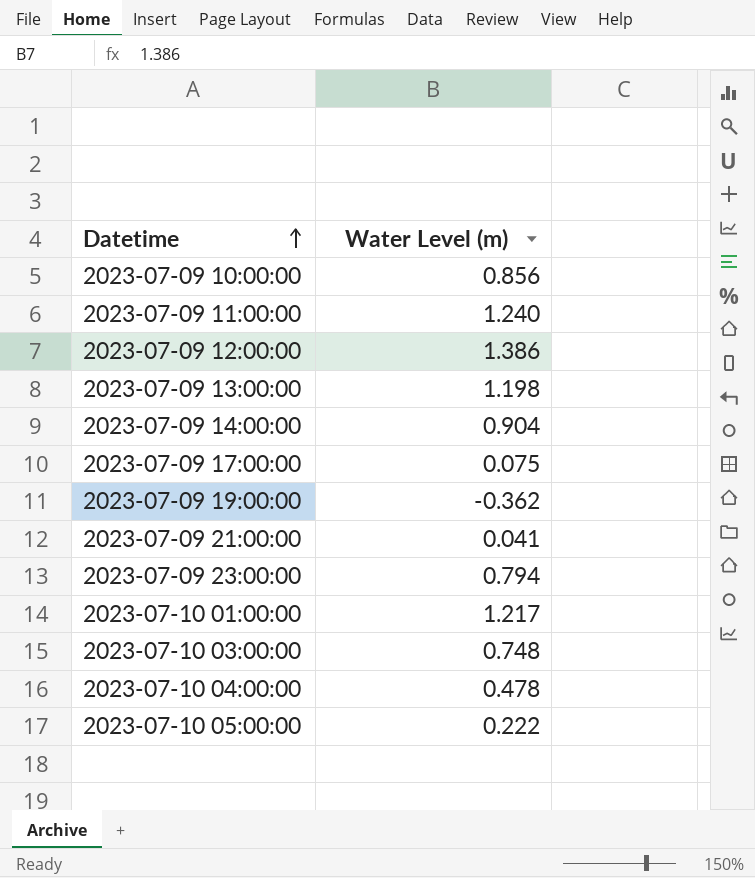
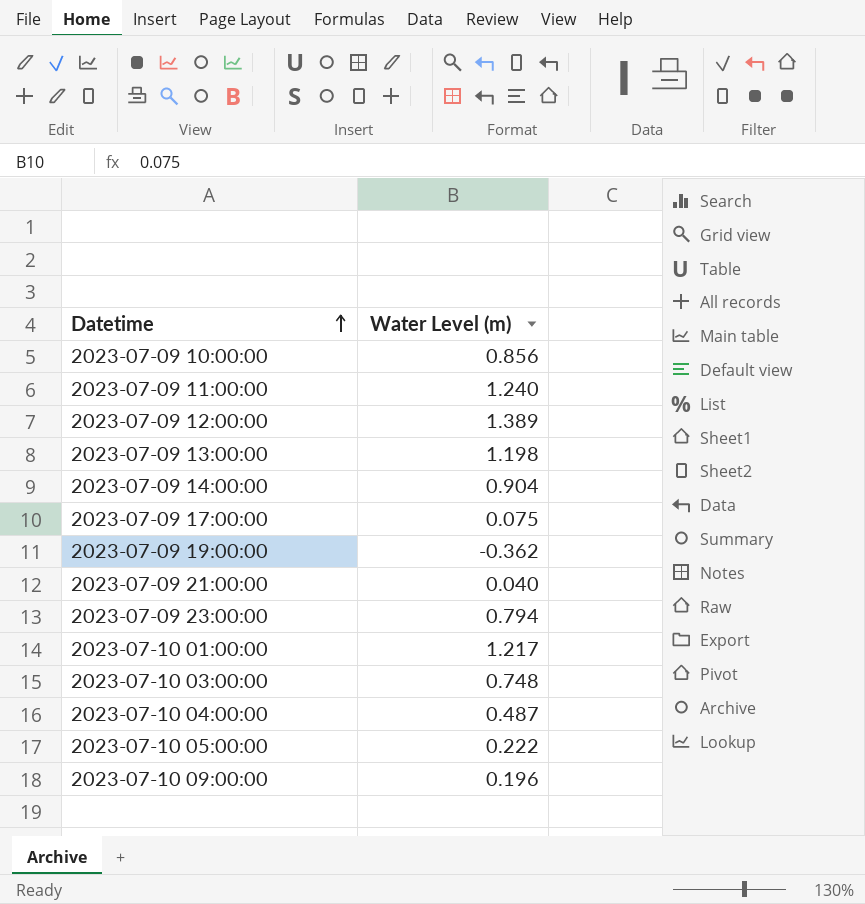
2023-07-09 12:00:00 | Water Level (m): 1.386 -> 1.389
2023-07-09 21:00:00 | Water Level (m): 0.041 -> 0.040
2023-07-10 04:00:00 | Water Level (m): 0.478 -> 0.487
row 2023-07-10 09:00:00: none -> 0.196

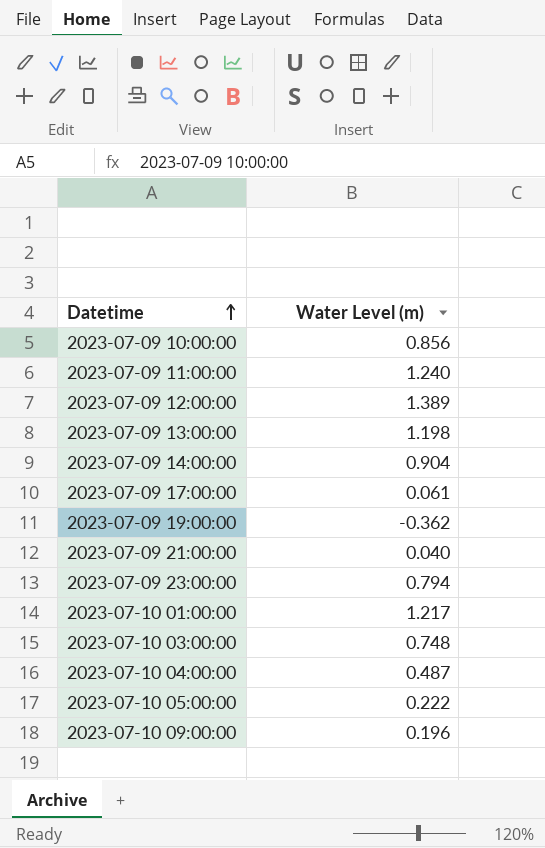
2023-07-09 17:00:00 | Water Level (m): 0.075 -> 0.061

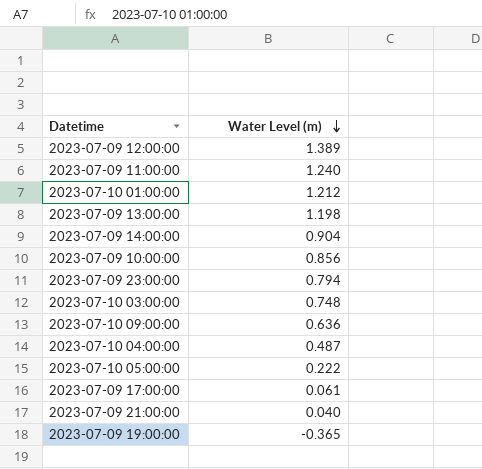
row order: Datetime ascending -> Water Level (m) descending
2023-07-10 01:00:00 | Water Level (m): 1.217 -> 1.212
2023-07-10 09:00:00 | Water Level (m): 0.196 -> 0.636
2023-07-09 19:00:00 | Water Level (m): -0.362 -> -0.365

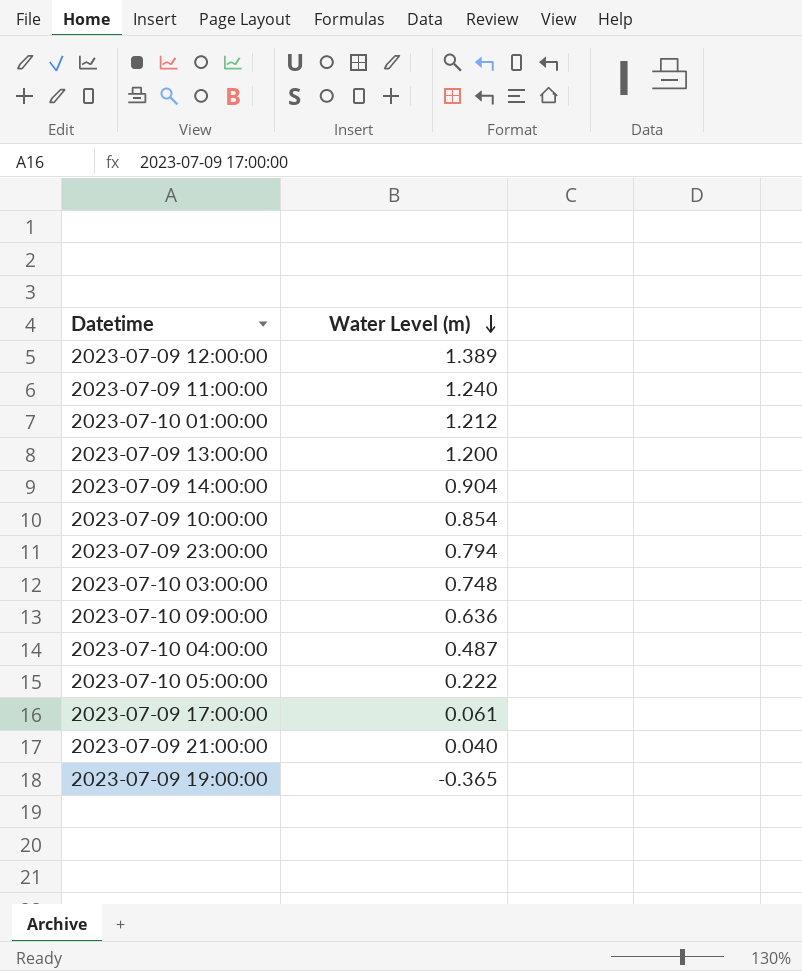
2023-07-09 13:00:00 | Water Level (m): 1.198 -> 1.200
2023-07-09 10:00:00 | Water Level (m): 0.856 -> 0.854

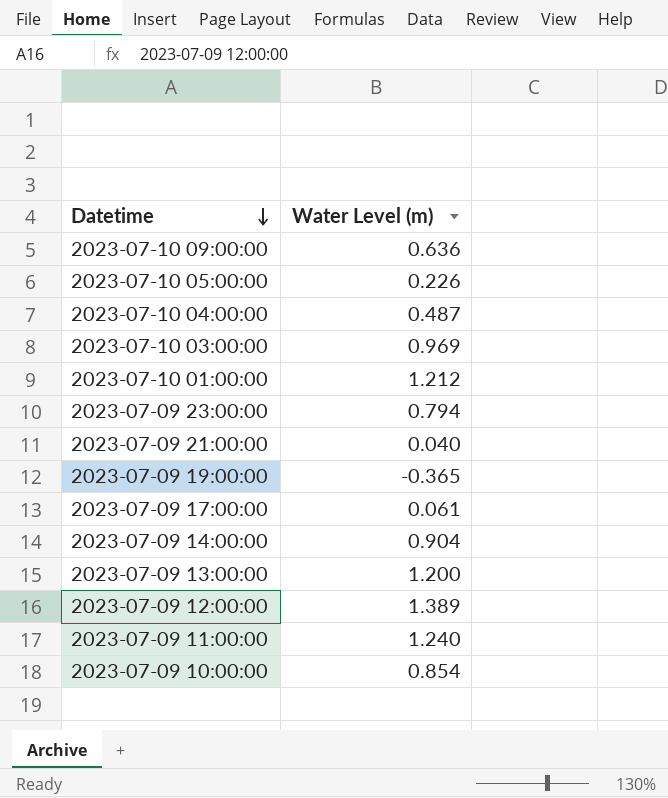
row order: Water Level (m) descending -> Datetime descending
2023-07-10 05:00:00 | Water Level (m): 0.222 -> 0.226
2023-07-10 03:00:00 | Water Level (m): 0.748 -> 0.969

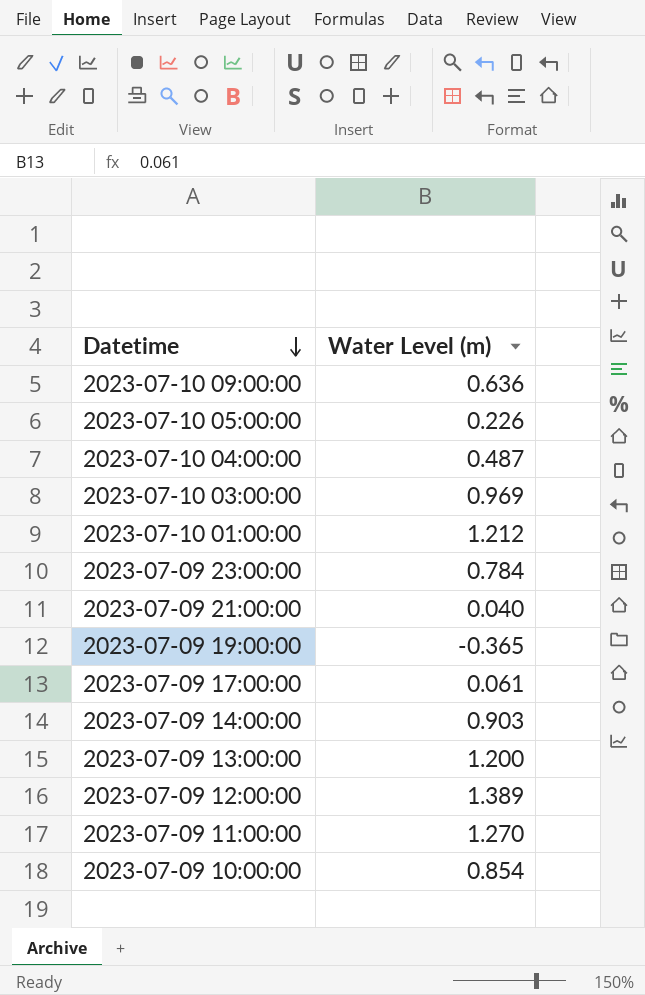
2023-07-09 23:00:00 | Water Level (m): 0.794 -> 0.784
2023-07-09 14:00:00 | Water Level (m): 0.904 -> 0.903
2023-07-09 11:00:00 | Water Level (m): 1.240 -> 1.270

